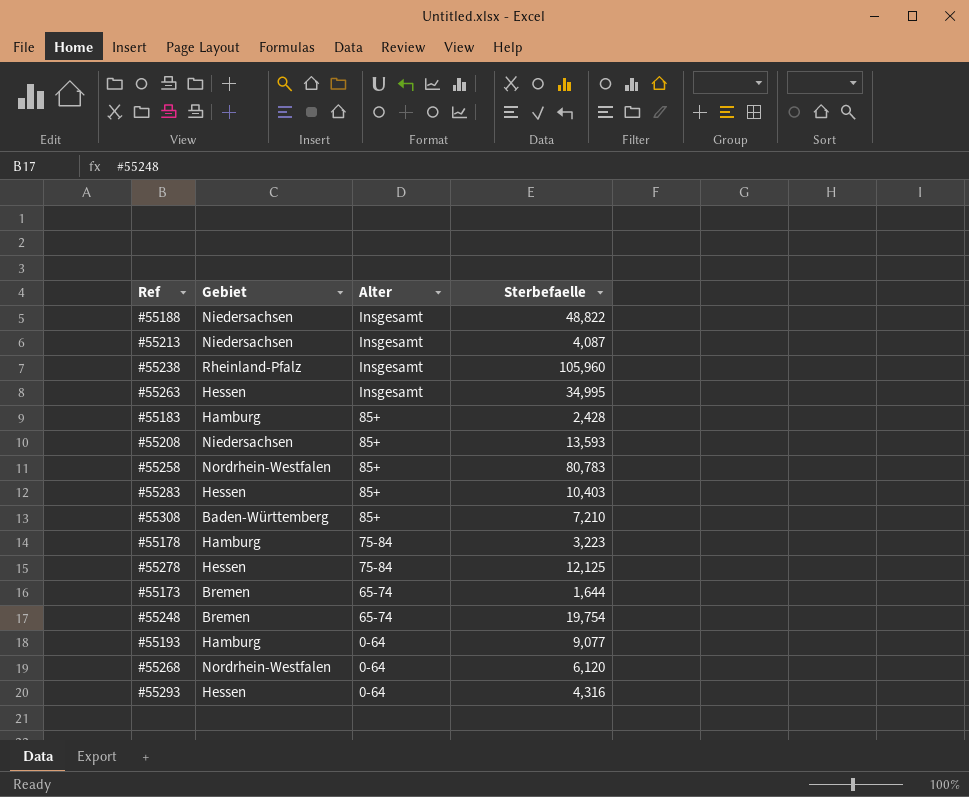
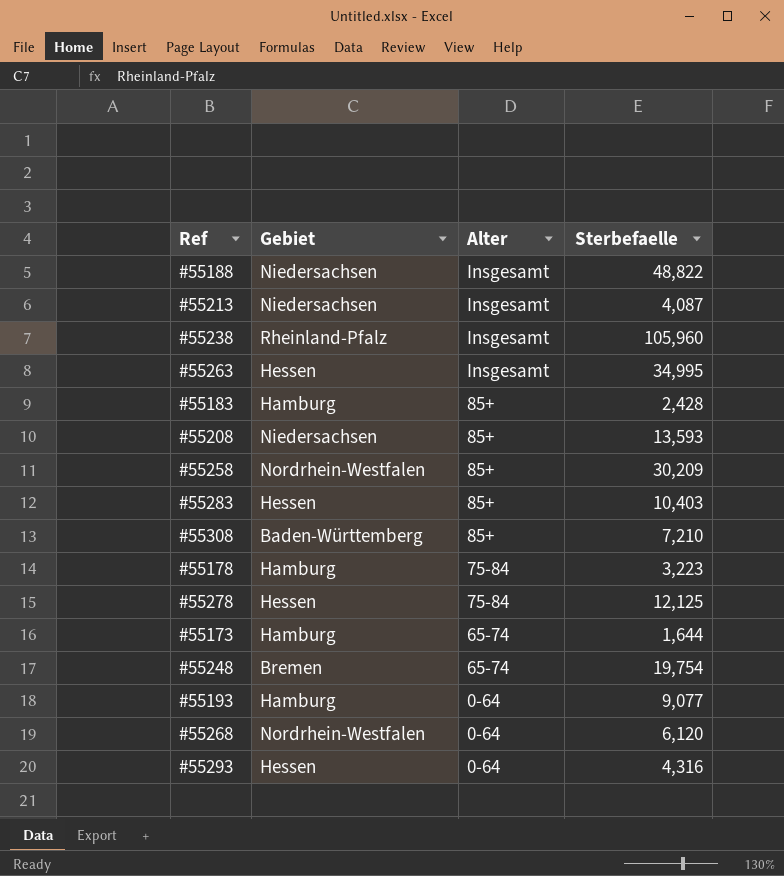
#55258 | Sterbefaelle: 80,783 -> 30,209
#55173 | Gebiet: Bremen -> Hamburg

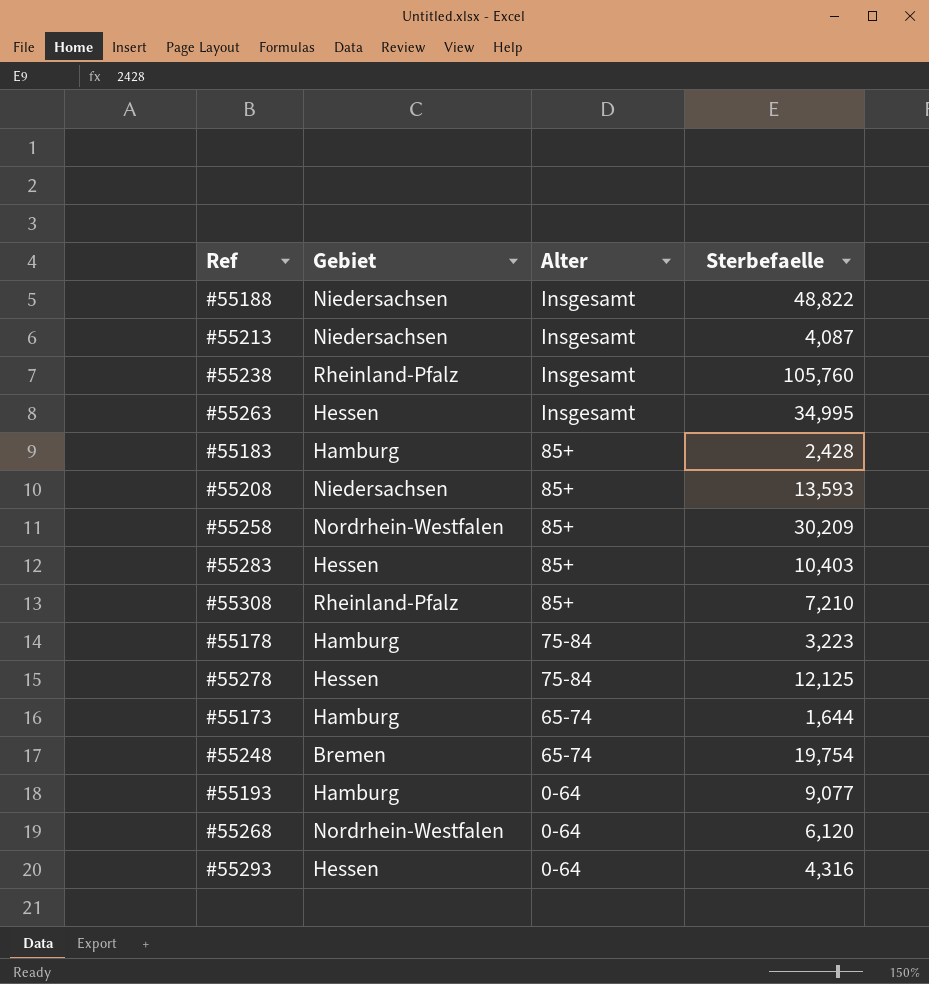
#55238 | Sterbefaelle: 105,960 -> 105,760
#55308 | Gebiet: Baden-Württemberg -> Rheinland-Pfalz

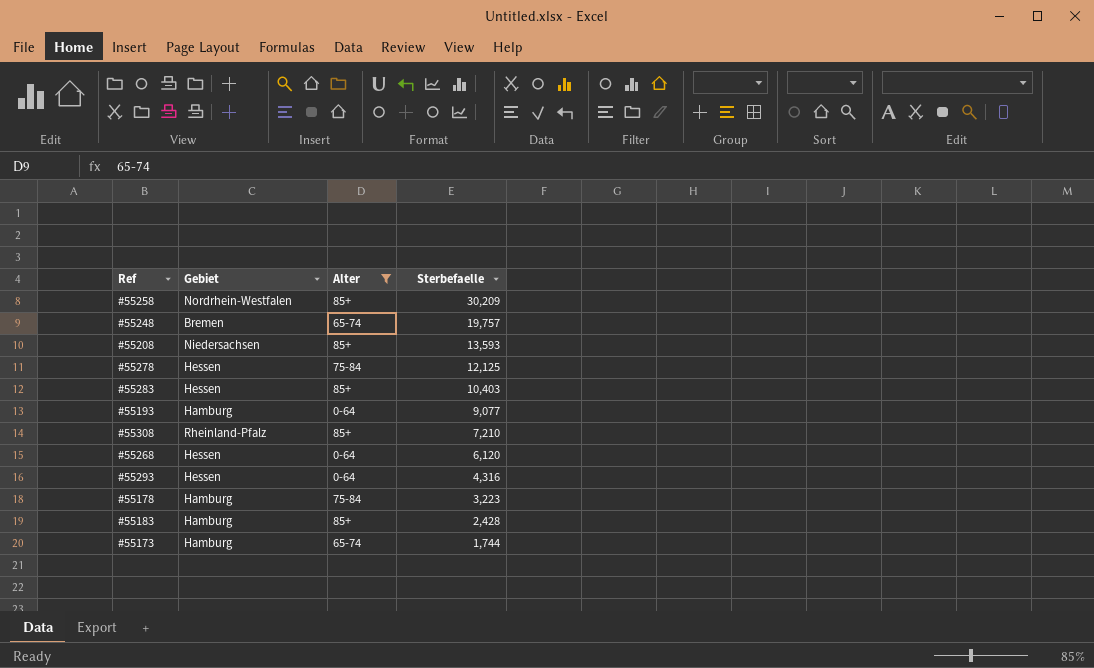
filter: none -> Alter != Insgesamt
row order: Alter descending -> Sterbefaelle descending
#55248 | Sterbefaelle: 19,754 -> 19,757
#55268 | Gebiet: Nordrhein-Westfalen -> Hessen
#55173 | Sterbefaelle: 1,644 -> 1,744

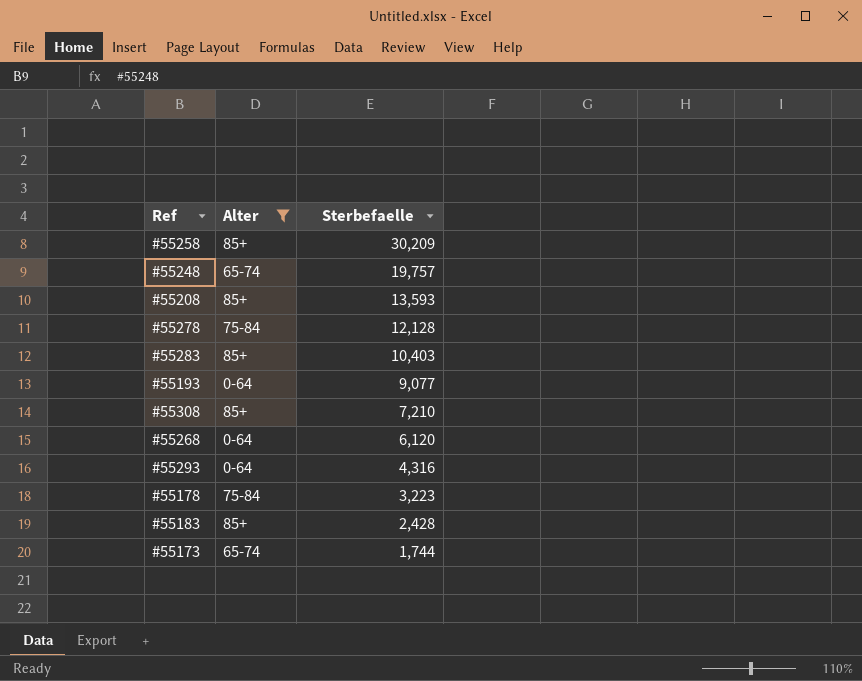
column Gebiet | position: 2 -> none
#55278 | Sterbefaelle: 12,125 -> 12,128

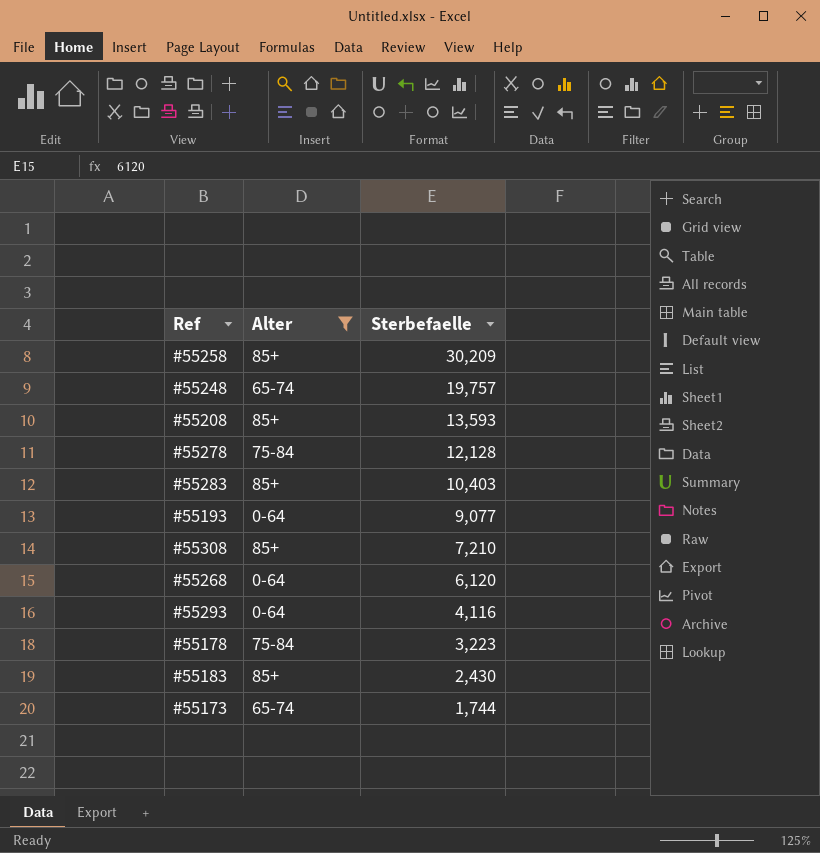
#55293 | Sterbefaelle: 4,316 -> 4,116
#55183 | Sterbefaelle: 2,428 -> 2,430

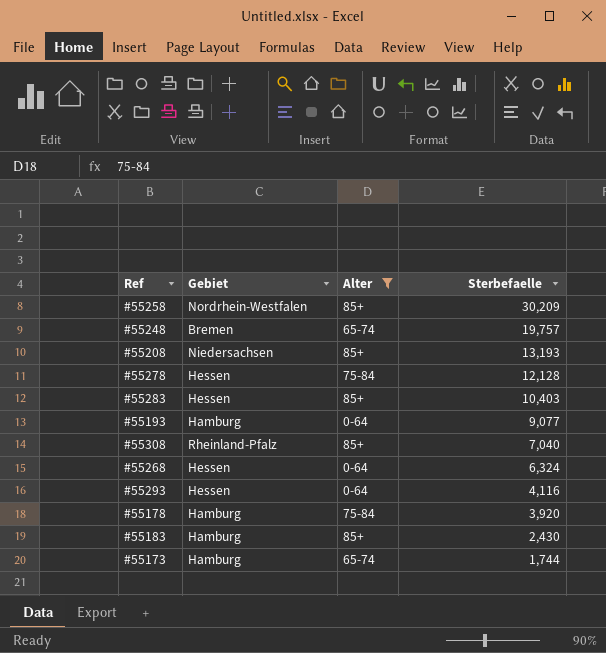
column Gebiet | position: none -> 2
#55208 | Sterbefaelle: 13,593 -> 13,193
#55308 | Sterbefaelle: 7,210 -> 7,040
#55268 | Sterbefaelle: 6,120 -> 6,324
#55178 | Sterbefaelle: 3,223 -> 3,920

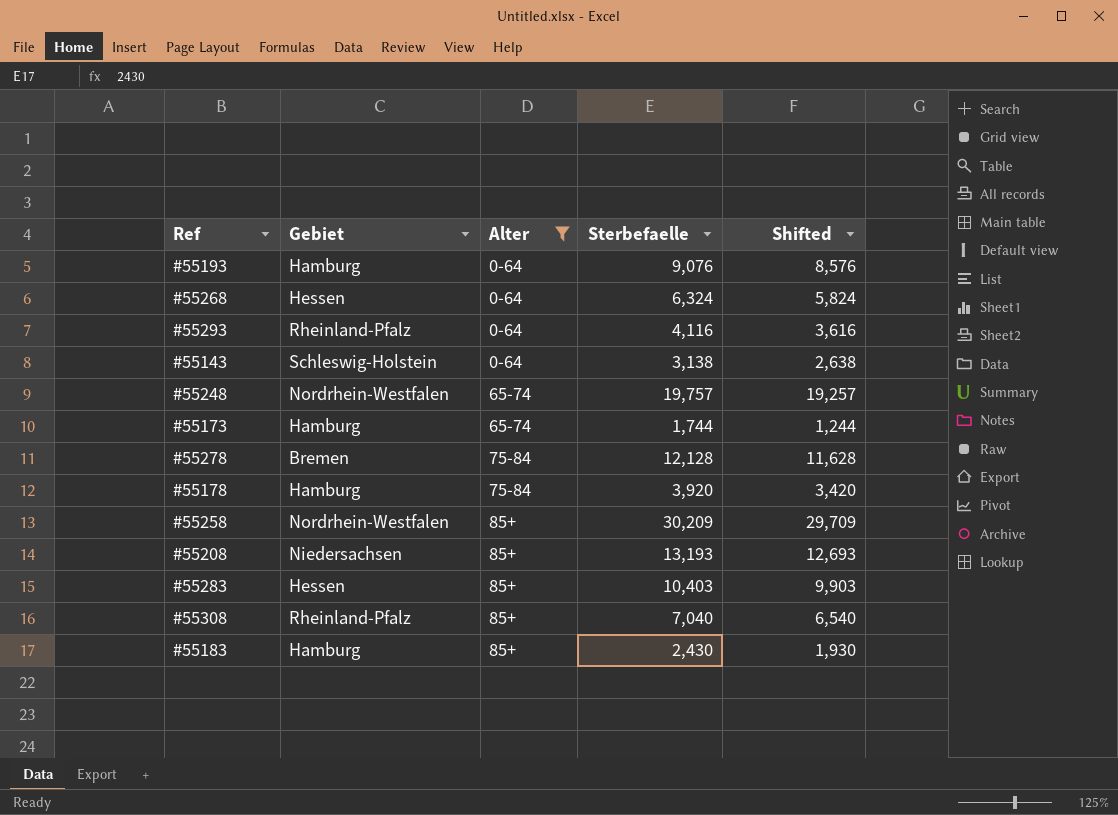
row order: Sterbefaelle descending -> Alter ascending
column Shifted | formula: none -> [Sterbefaelle] - 500
#55193 | Sterbefaelle: 9,077 -> 9,076
#55293 | Gebiet: Hessen -> Rheinland-Pfalz
row #55143: none -> Schleswig-Holstein | 0-64 | 3,138 | 2,638
#55248 | Gebiet: Bremen -> Nordrhein-Westfalen
#55278 | Gebiet: Hessen -> Bremen

